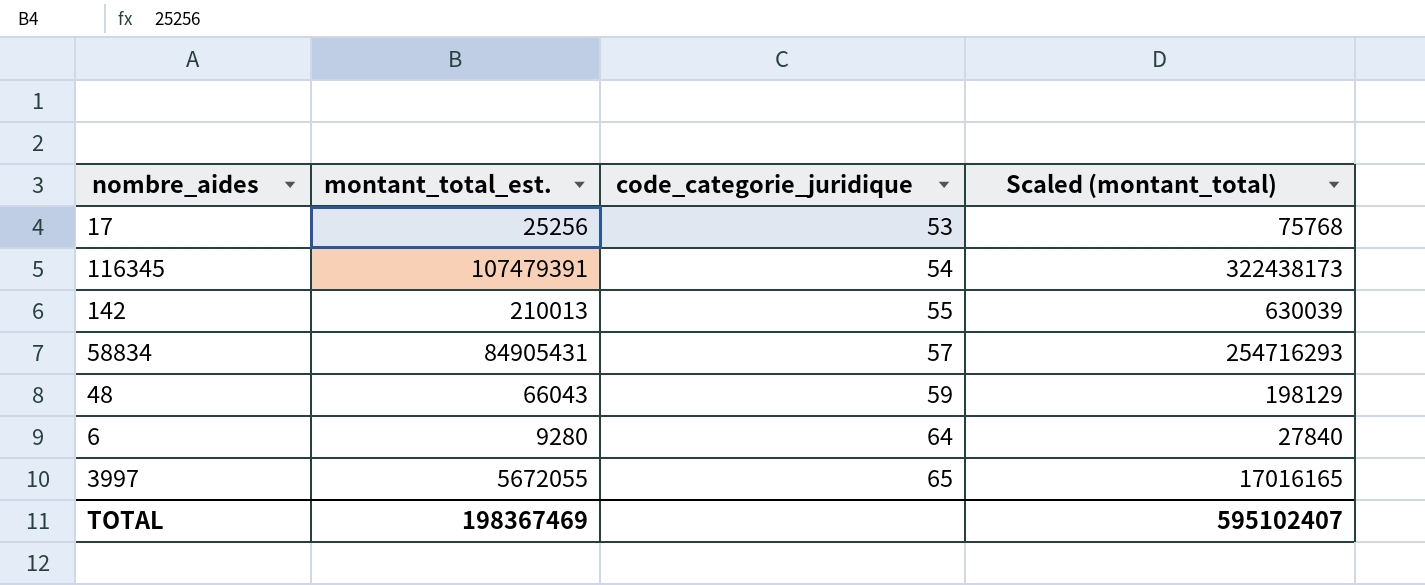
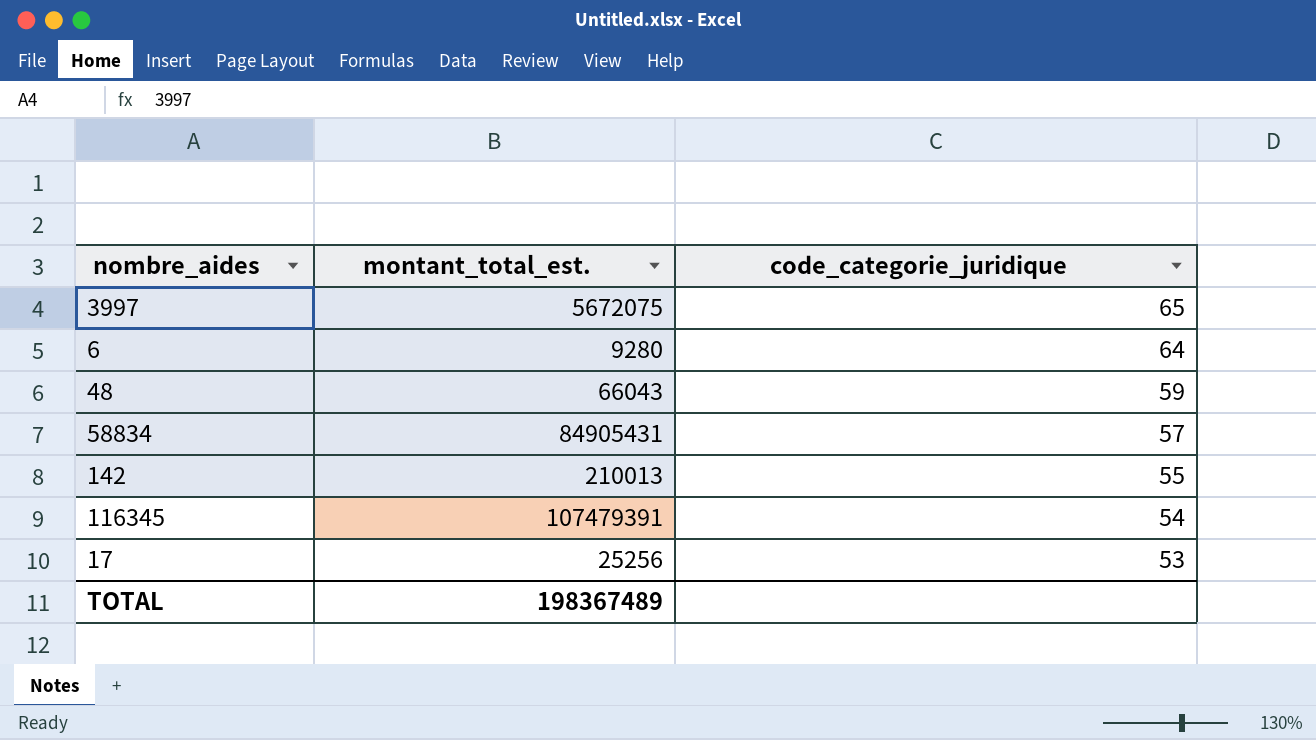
row order: code_categorie_juridique ascending -> code_categorie_juridique descending
column Scaled (montant_total) | formula: [montant_total_est.] * 3 -> none
3997 | montant_total_est.: 5672055 -> 5672075
TOTAL | montant_total_est.: 198367469 -> 198367489

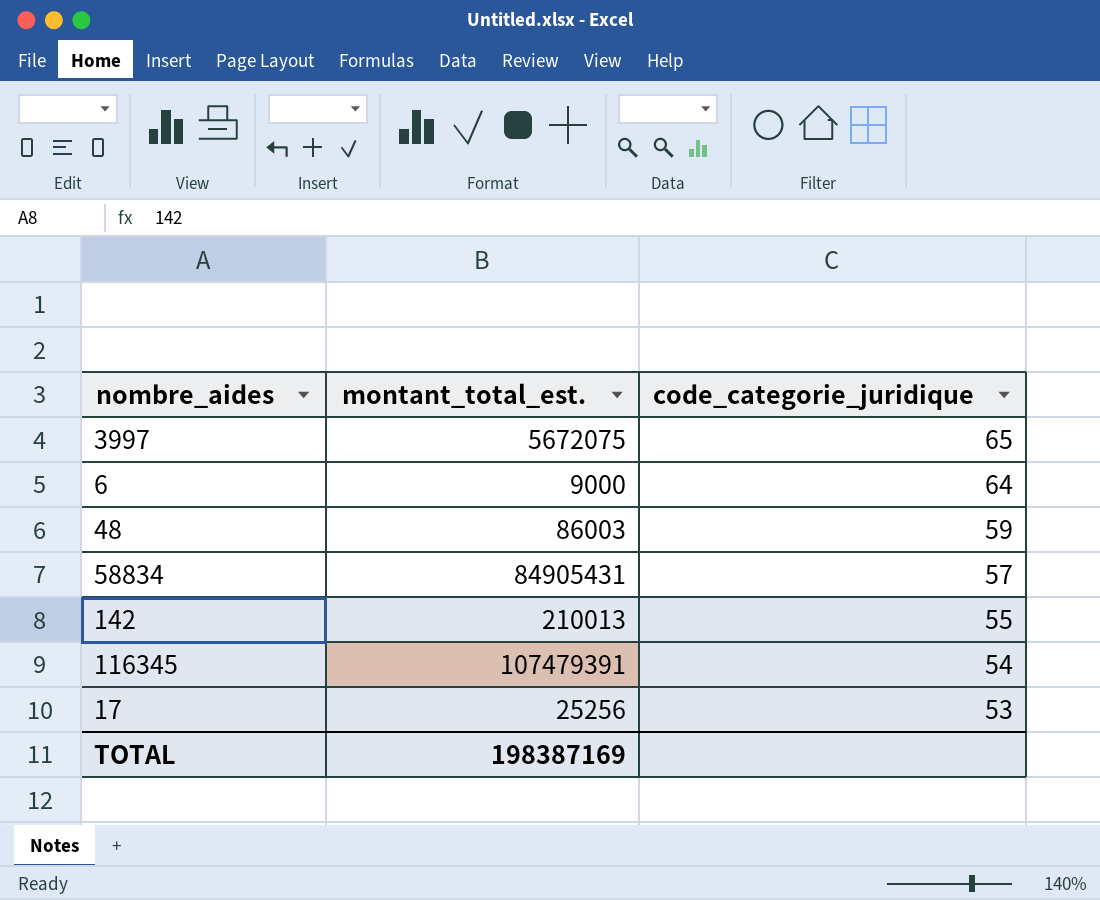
6 | montant_total_est.: 9280 -> 9000
48 | montant_total_est.: 66043 -> 86003
TOTAL | montant_total_est.: 198367489 -> 198387169

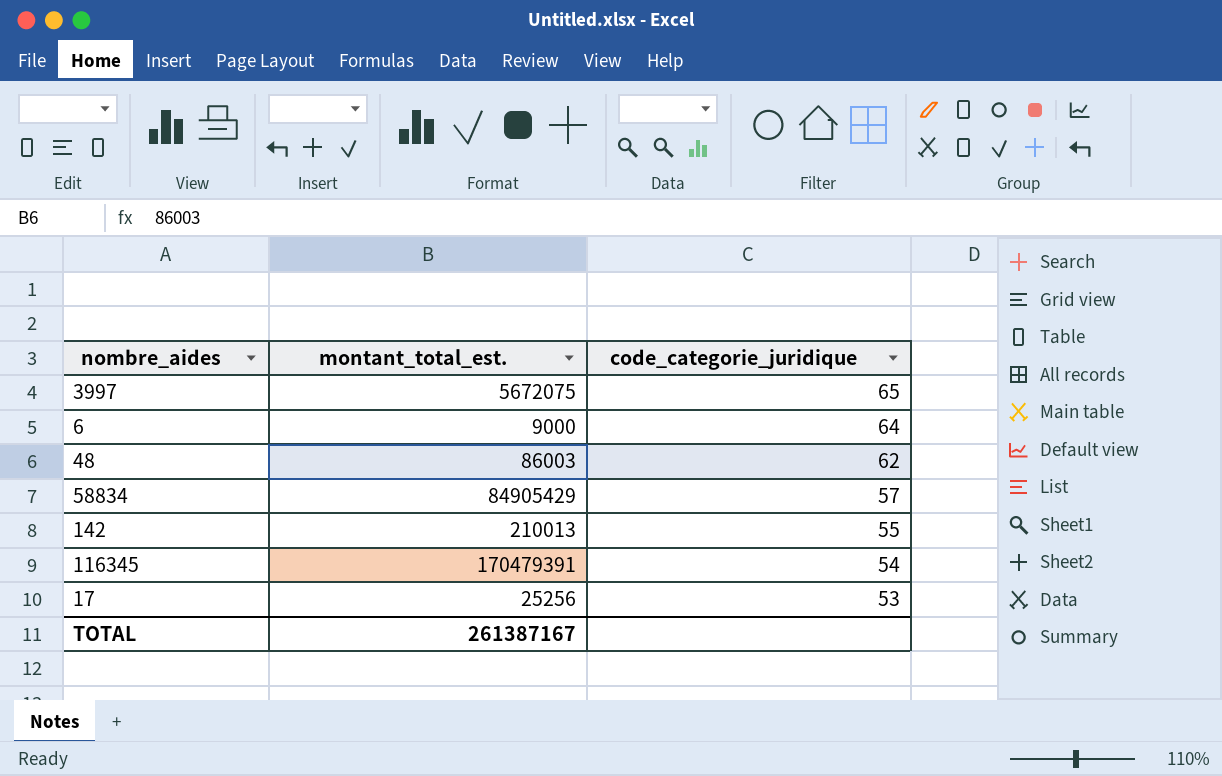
48 | code_categorie_juridique: 59 -> 62
58834 | montant_total_est.: 84905431 -> 84905429
116345 | montant_total_est.: 107479391 -> 170479391
TOTAL | montant_total_est.: 198387169 -> 261387167

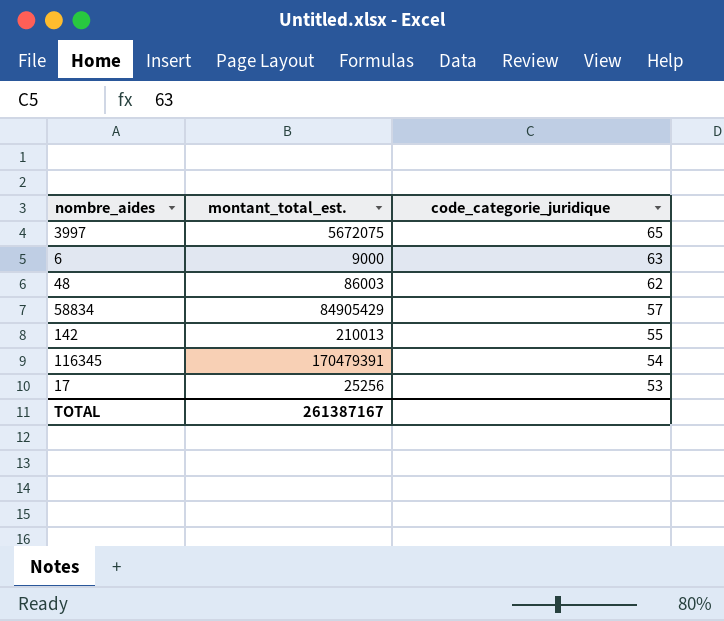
6 | code_categorie_juridique: 64 -> 63

